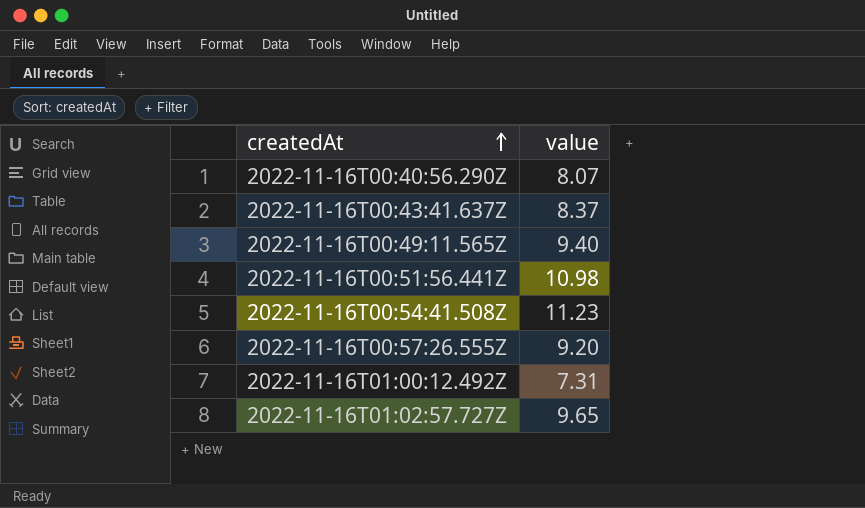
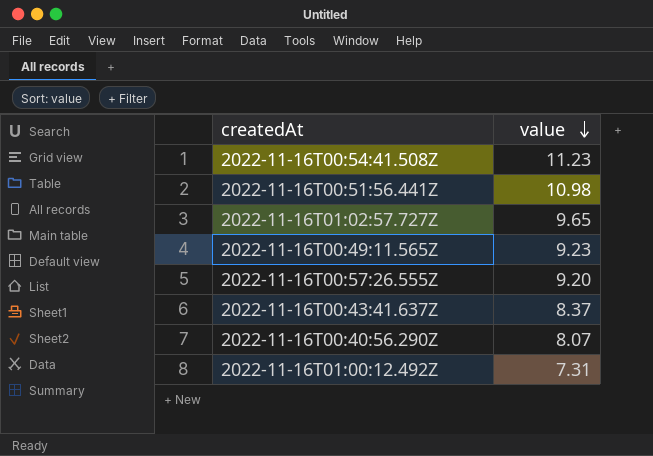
row order: createdAt ascending -> value descending
2022-11-16T00:49:11.565Z | value: 9.40 -> 9.23

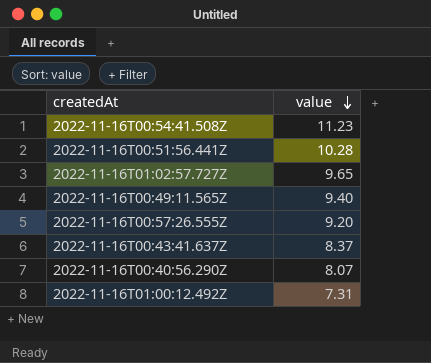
2022-11-16T00:51:56.441Z | value: 10.98 -> 10.28
2022-11-16T00:49:11.565Z | value: 9.23 -> 9.40

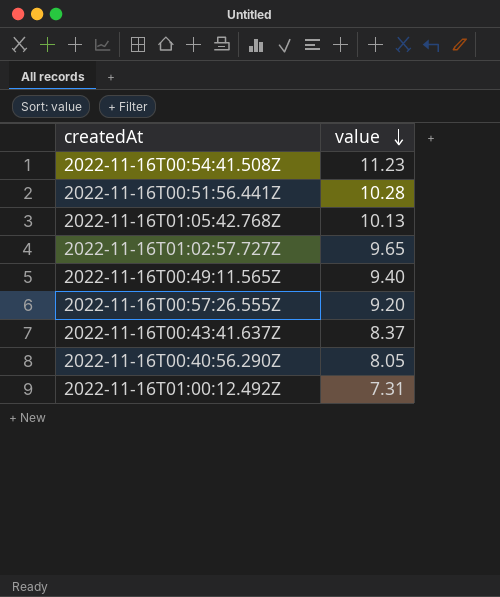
row 2022-11-16T01:05:42.768Z: none -> 10.13
2022-11-16T00:40:56.290Z | value: 8.07 -> 8.05

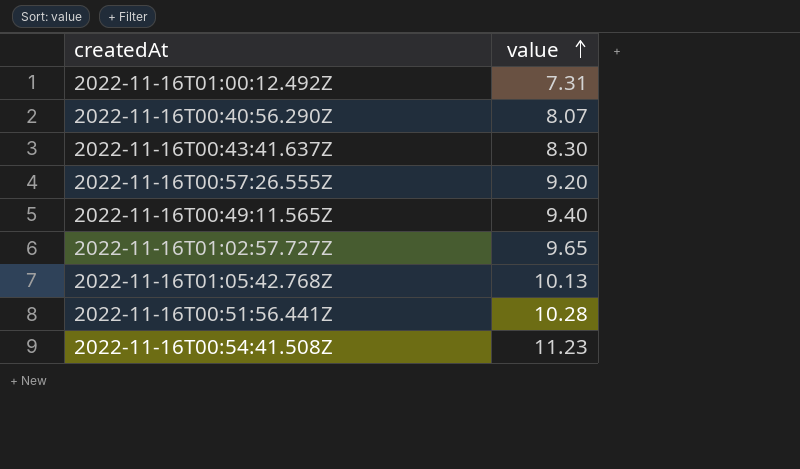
row order: value descending -> value ascending
2022-11-16T00:40:56.290Z | value: 8.05 -> 8.07
2022-11-16T00:43:41.637Z | value: 8.37 -> 8.30

